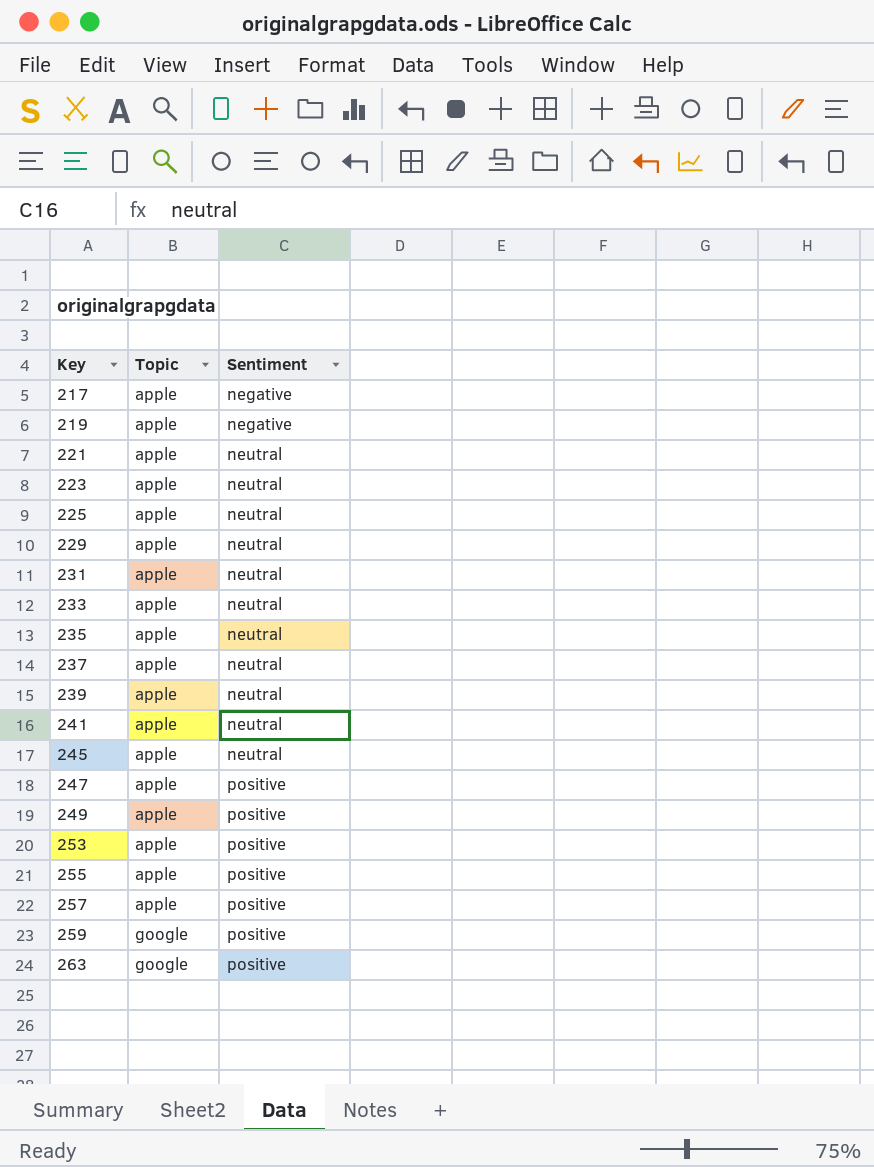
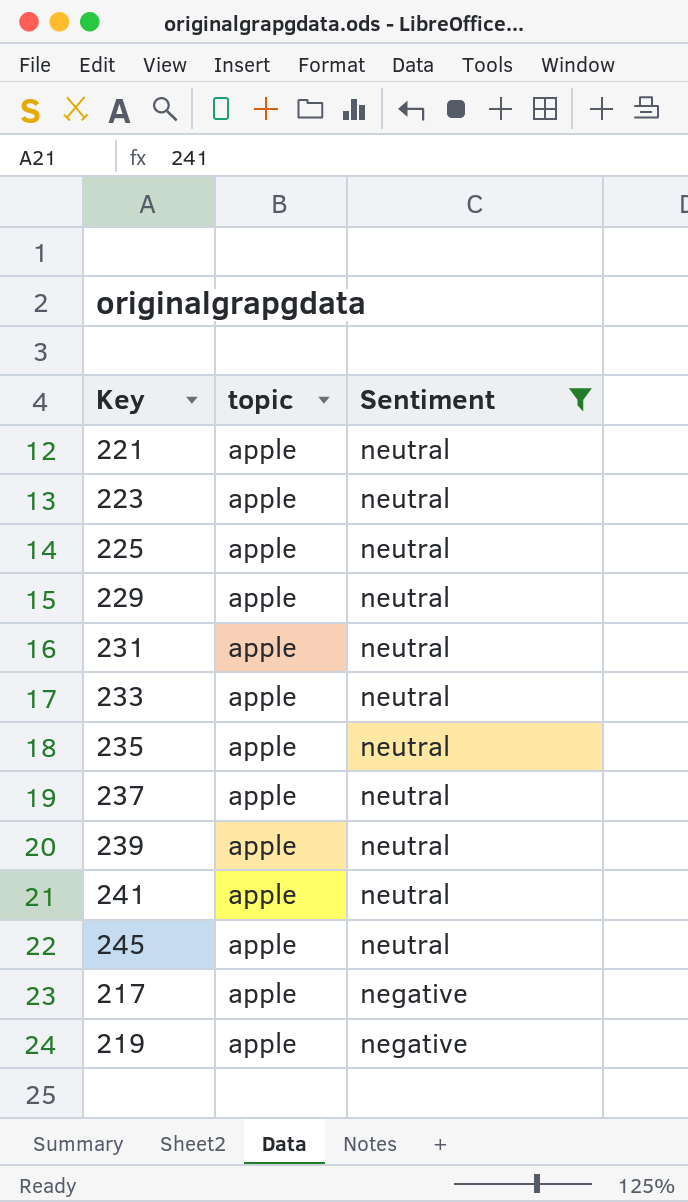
filter: none -> Sentiment != positive
row order: Key ascending -> Sentiment descending
column name: Topic -> topic

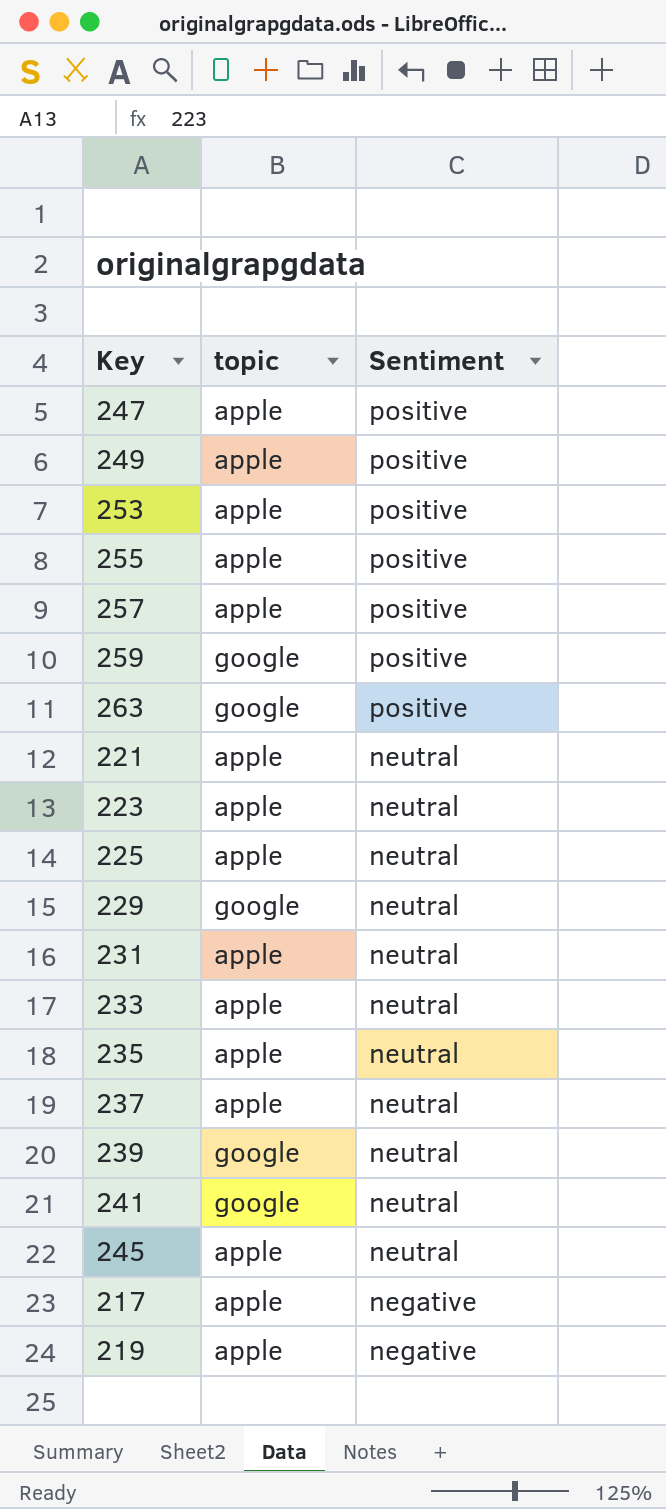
filter: Sentiment != positive -> none
229 | topic: apple -> google
239 | topic: apple -> google
241 | topic: apple -> google

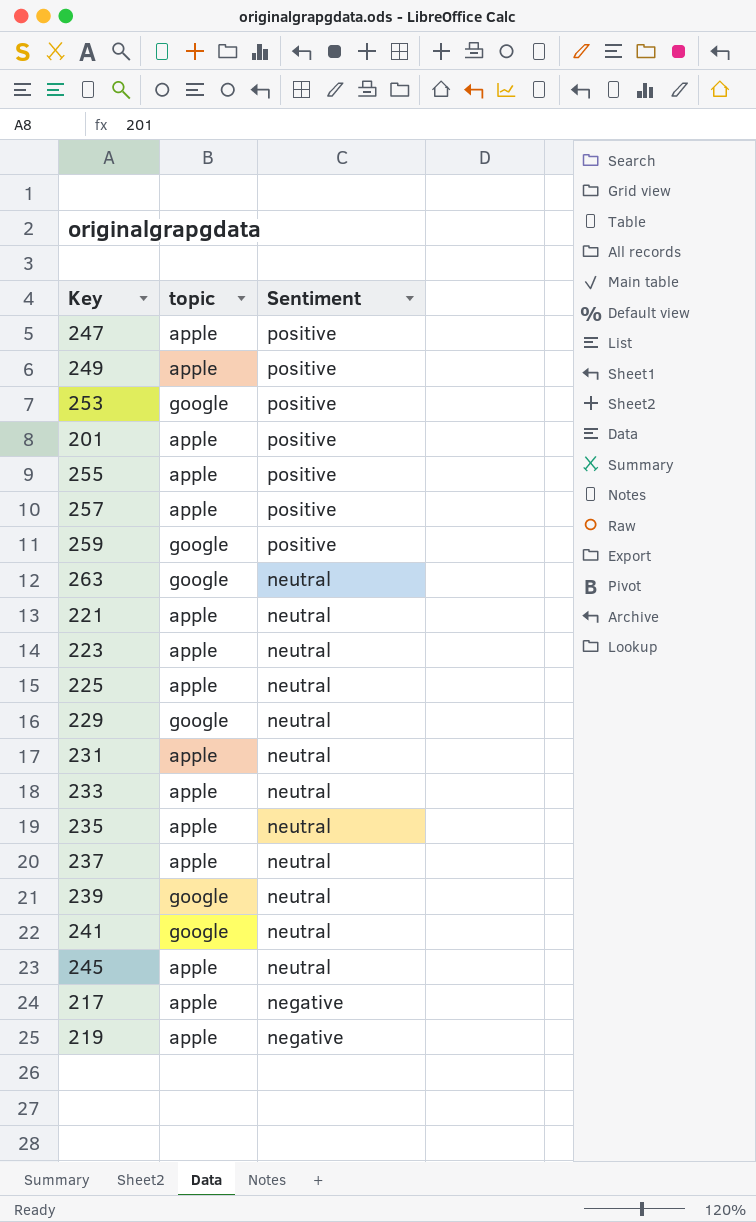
253 | topic: apple -> google
row 201: none -> apple | positive
263 | Sentiment: positive -> neutral

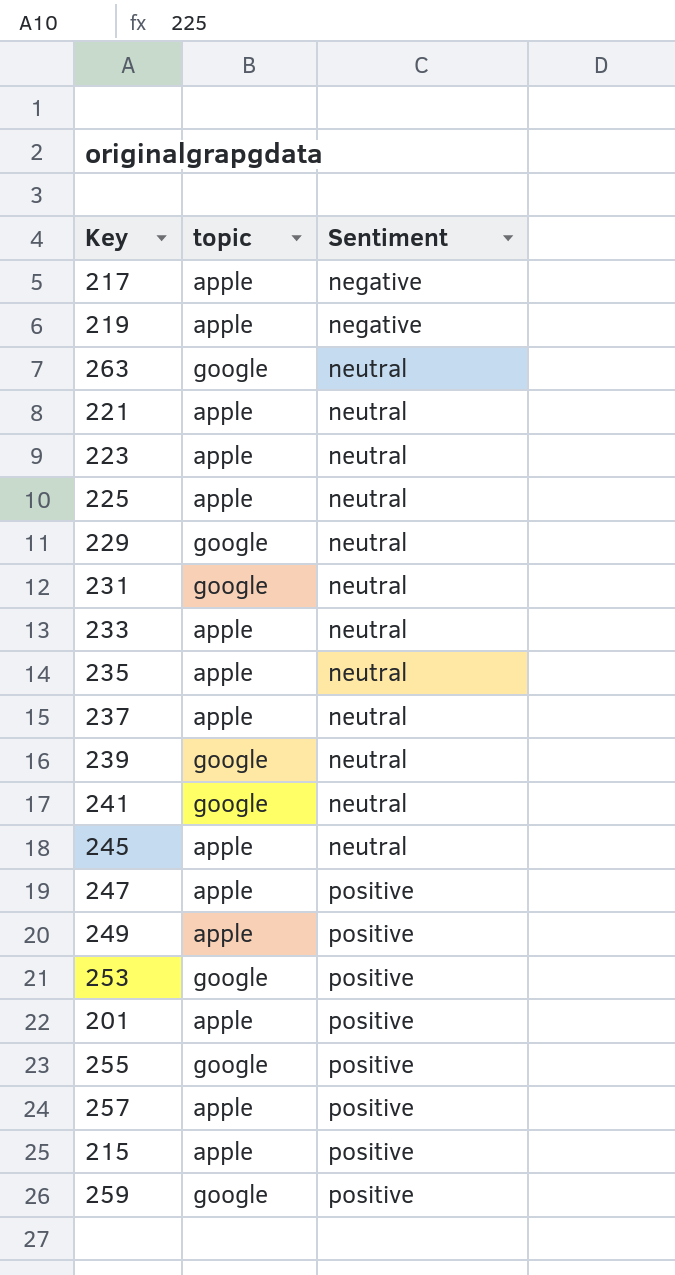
row order: Sentiment descending -> Sentiment ascending
231 | topic: apple -> google
255 | topic: apple -> google
row 215: none -> apple | positive

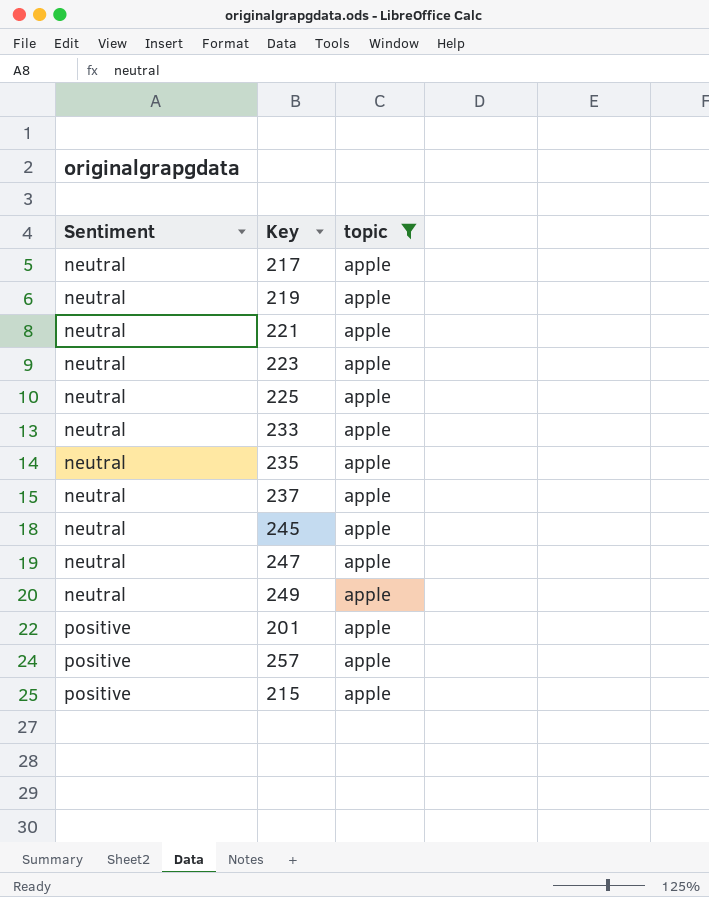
filter: none -> topic = apple
column Sentiment | position: 3 -> 1
217 | Sentiment: negative -> neutral
219 | Sentiment: negative -> neutral
247 | Sentiment: positive -> neutral
249 | Sentiment: positive -> neutral

